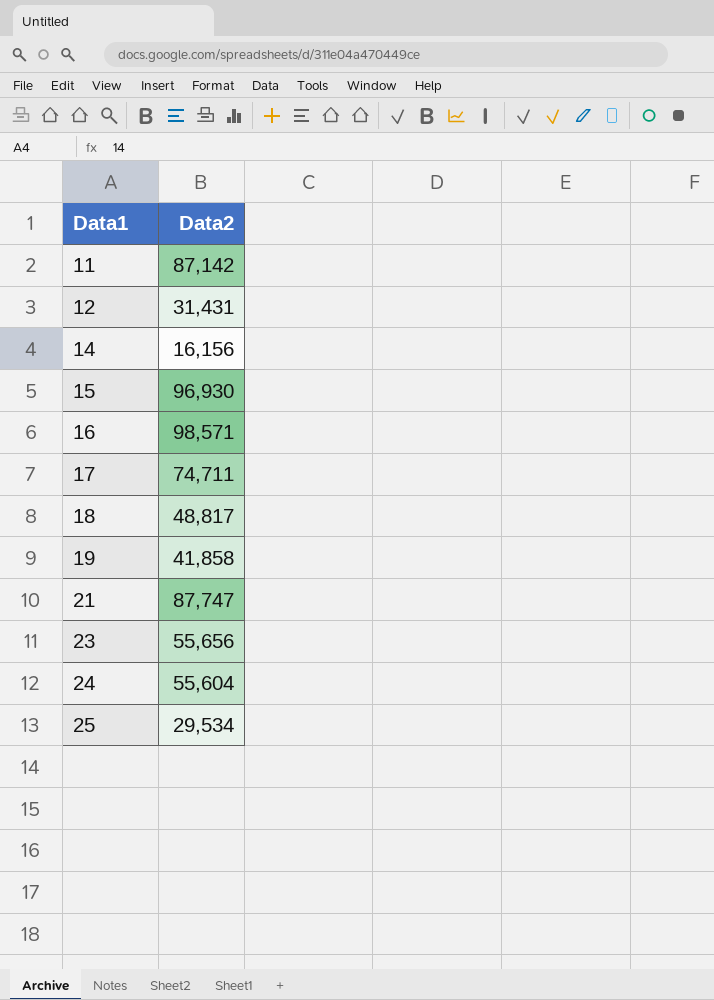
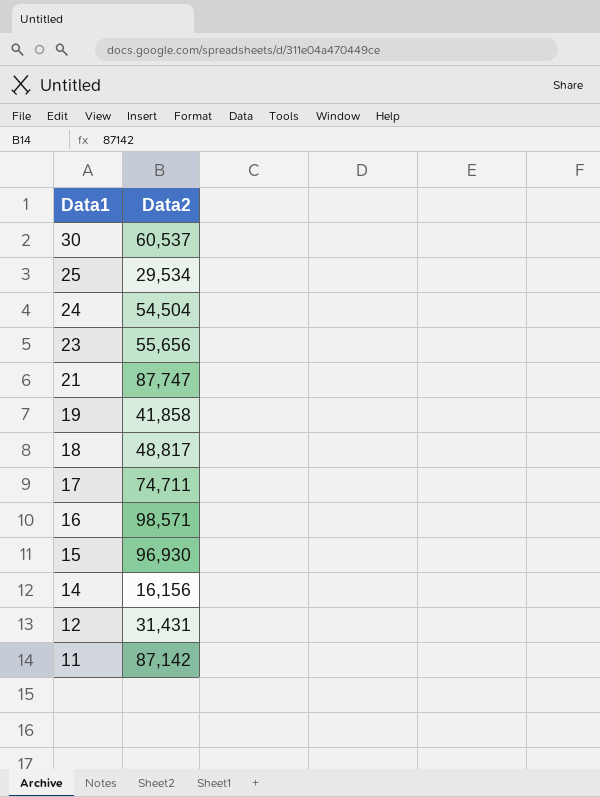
row order: Data1 ascending -> Data1 descending
row 30: none -> 60,537
24 | Data2: 55,604 -> 54,504

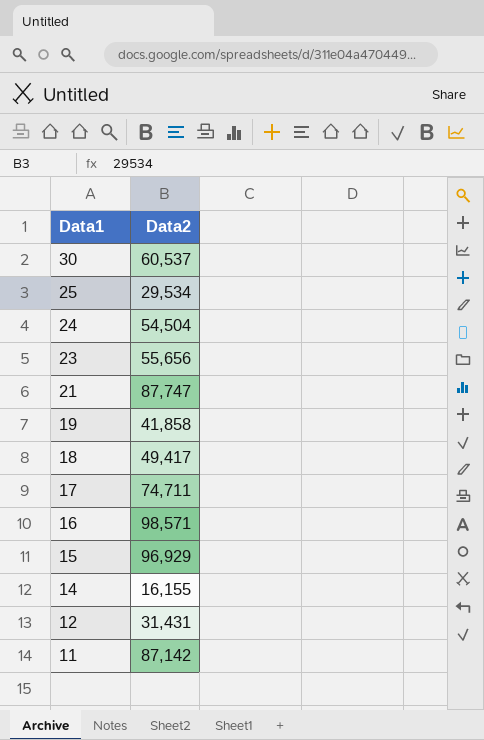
18 | Data2: 48,817 -> 49,417
15 | Data2: 96,930 -> 96,929
14 | Data2: 16,156 -> 16,155

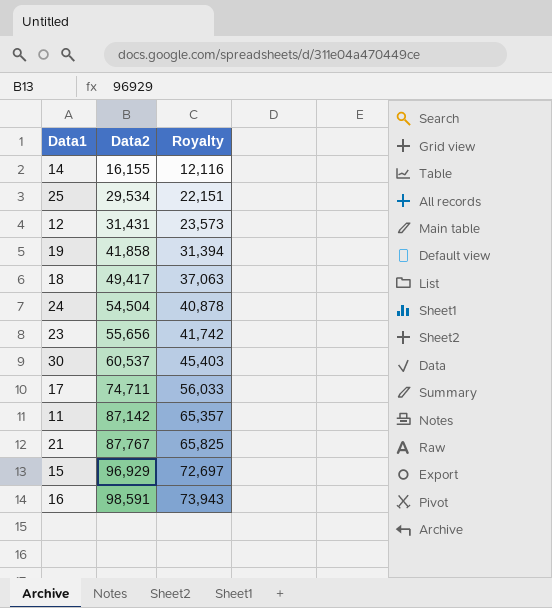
row order: Data1 descending -> Data2 ascending
column Royalty | formula: none -> [Data2] * 0.75
21 | Data2: 87,747 -> 87,767
16 | Data2: 98,571 -> 98,591

